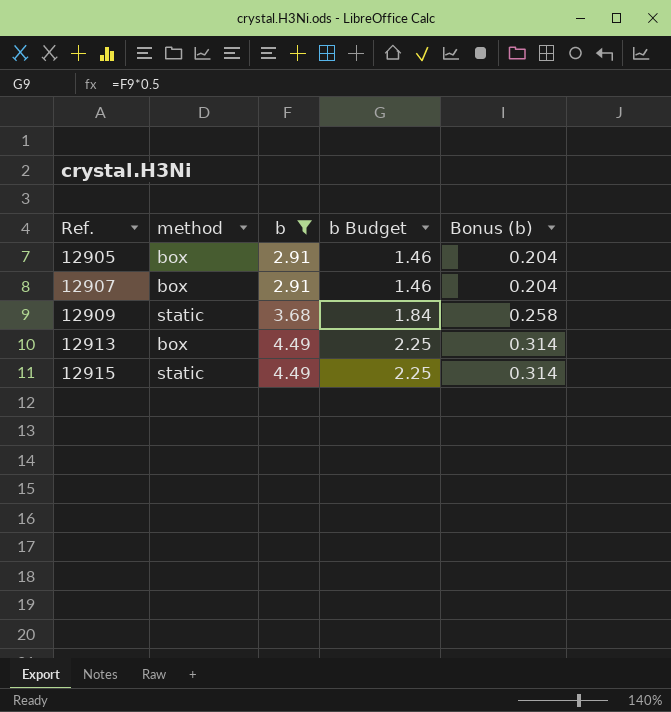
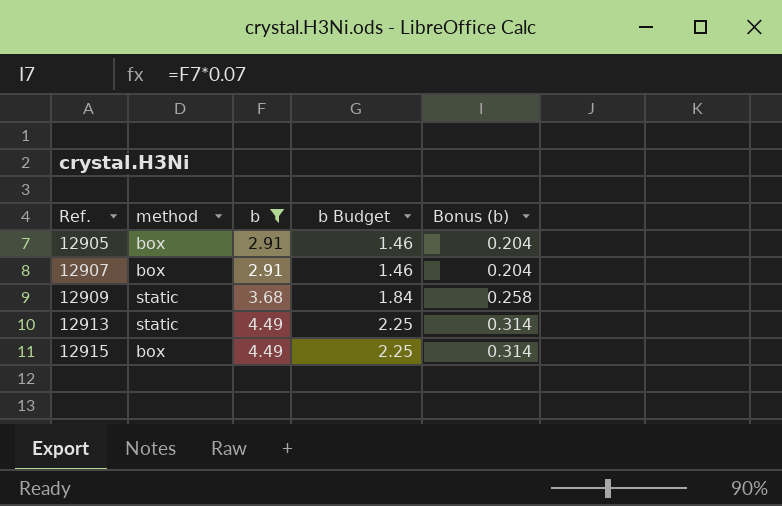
12913 | method: box -> static
12915 | method: static -> box

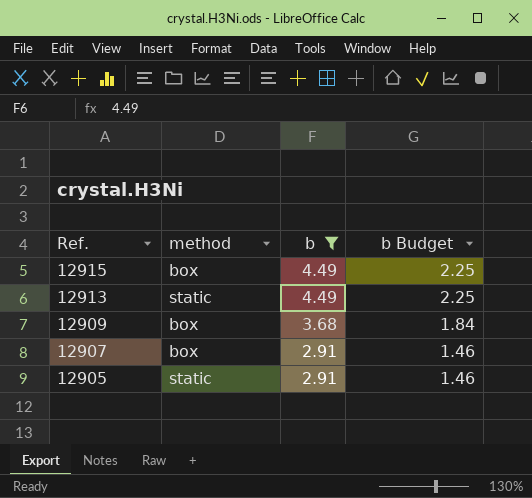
row order: Ref. ascending -> Ref. descending
column Bonus (b) | formula: [b] * 0.07 -> none
12909 | method: static -> box
12905 | method: box -> static

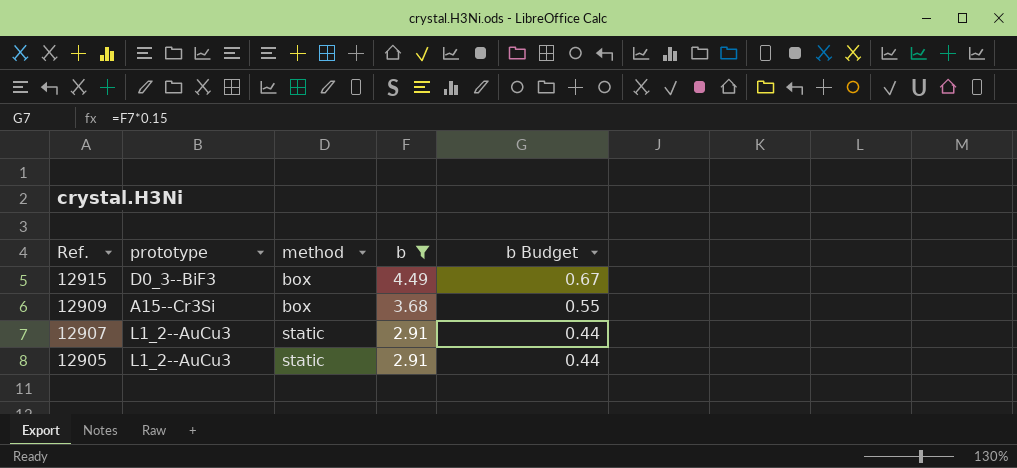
column prototype | position: none -> 2
column b Budget | formula: [b] * 0.5 -> [b] * 0.15
row 12913: static | 4.49 | 2.25 -> none
12907 | method: box -> static

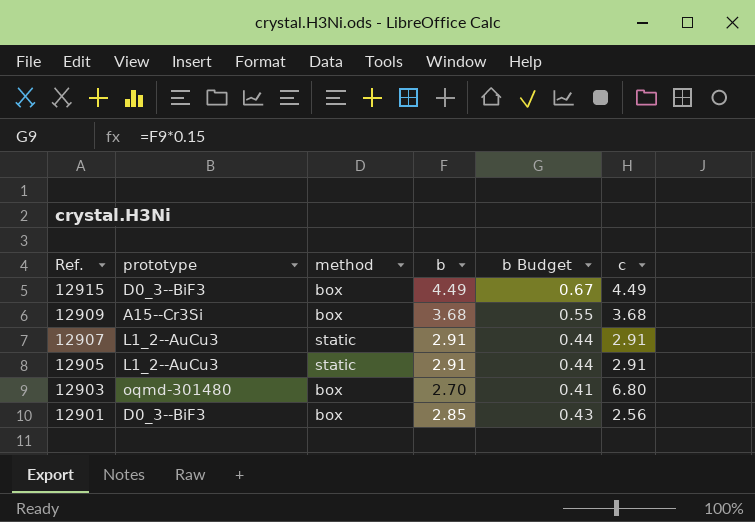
filter: b >= 2.91 -> none
column c | position: none -> 6

